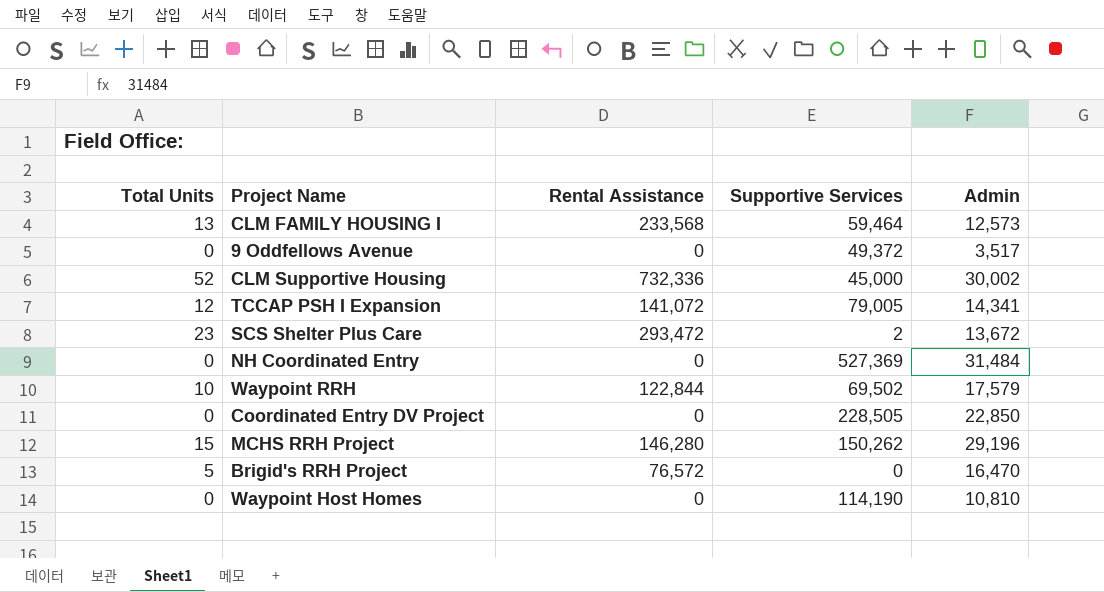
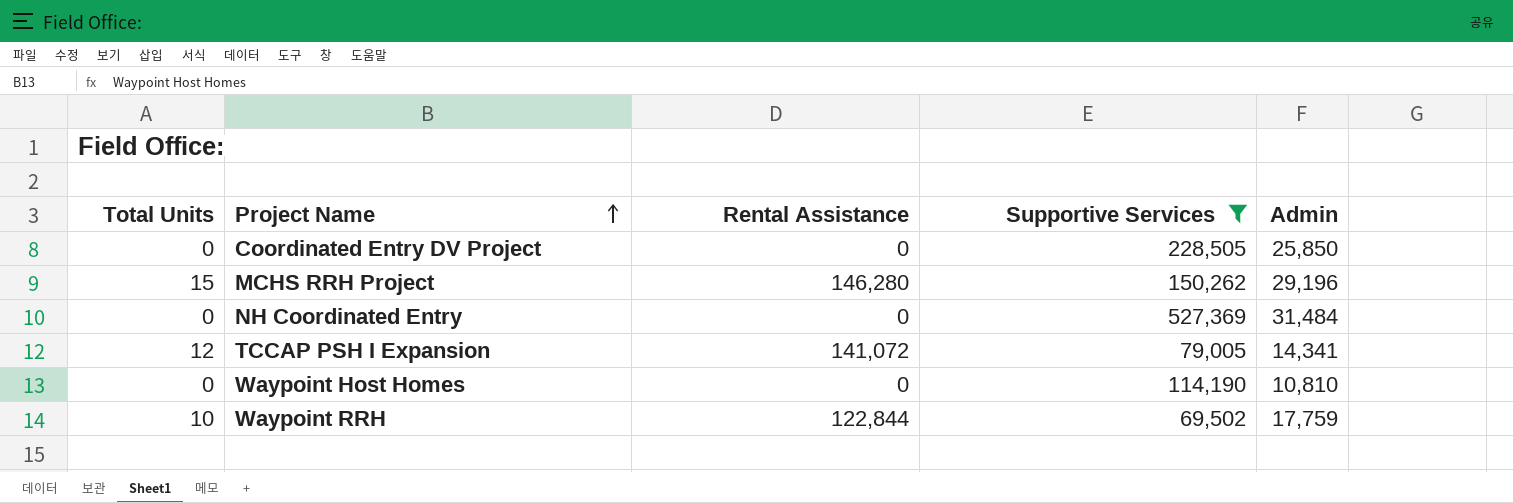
filter: none -> Supportive Services >= 69,502
row order: none -> Project Name ascending
Coordinated Entry DV Project | Admin: 22,850 -> 25,850
Waypoint RRH | Admin: 17,579 -> 17,759

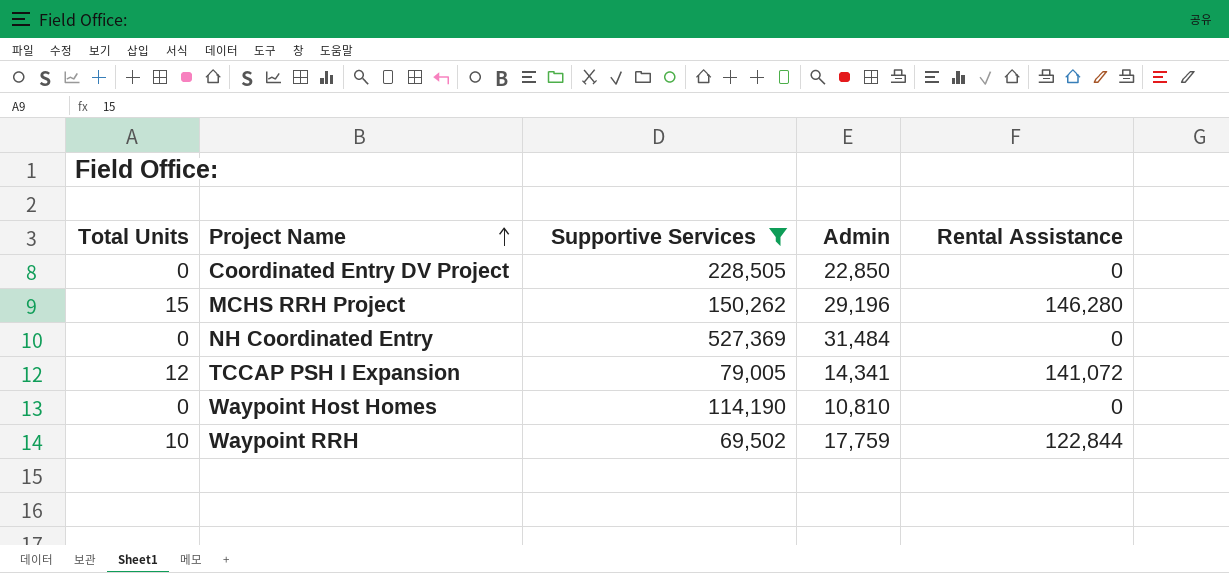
column Rental Assistance | position: 3 -> 5
Coordinated Entry DV Project | Admin: 25,850 -> 22,850

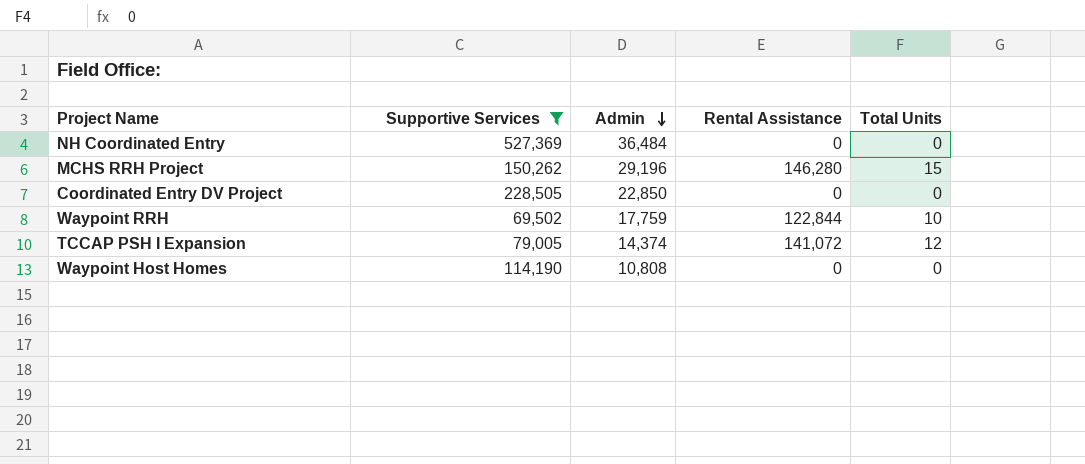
row order: Project Name ascending -> Admin descending
column Total Units | position: 1 -> 5
NH Coordinated Entry | Admin: 31,484 -> 36,484
TCCAP PSH I Expansion | Admin: 14,341 -> 14,374
Waypoint Host Homes | Admin: 10,810 -> 10,808

